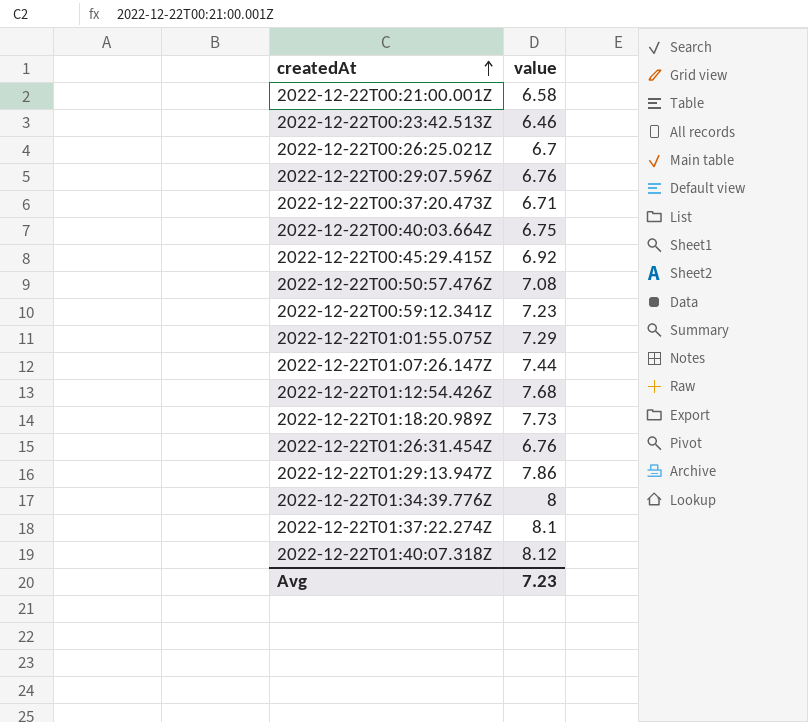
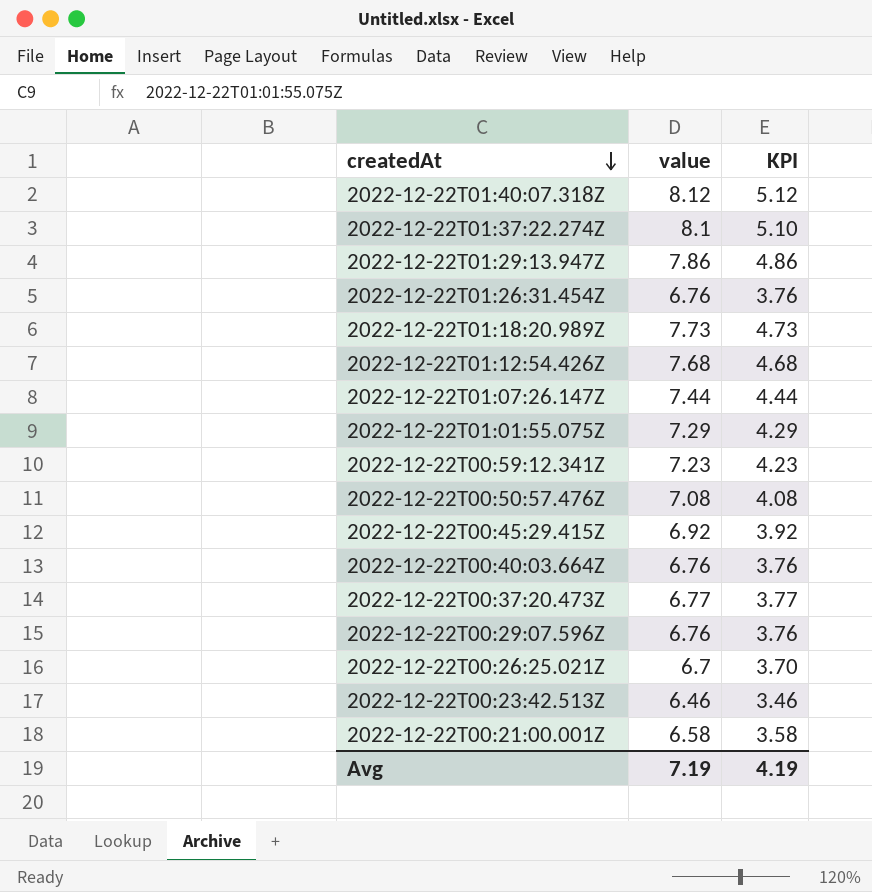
row order: createdAt ascending -> createdAt descending
column KPI | formula: none -> [value] - 3
row 2022-12-22T01:34:39.776Z: 8 -> none
2022-12-22T00:40:03.664Z | value: 6.75 -> 6.76
2022-12-22T00:37:20.473Z | value: 6.71 -> 6.77
Avg | value: 7.23 -> 7.19

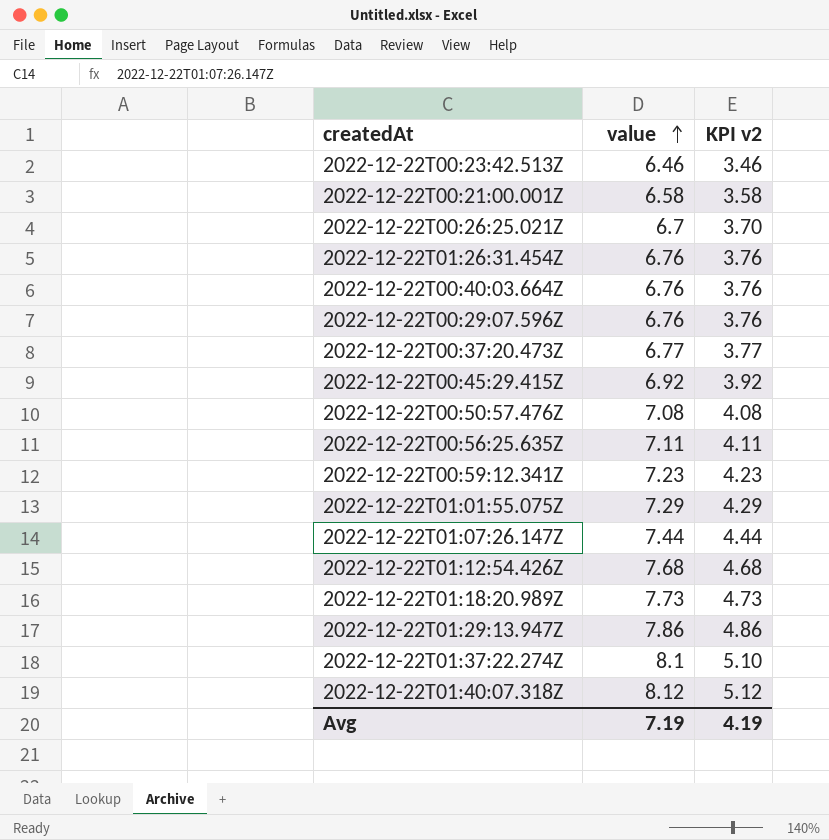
row order: createdAt descending -> value ascending
column name: KPI -> KPI v2
row 2022-12-22T00:56:25.635Z: none -> 7.11 | 4.11

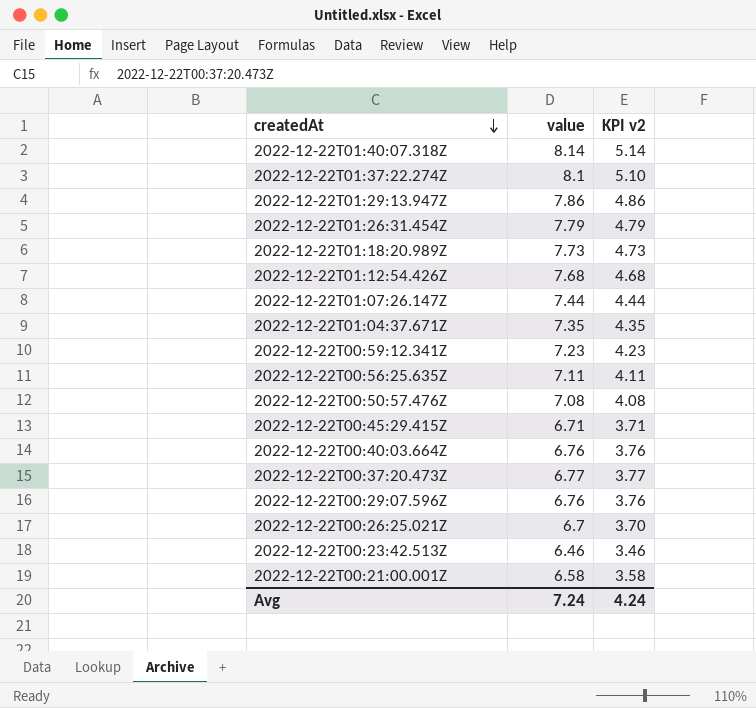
row order: value ascending -> createdAt descending
row 2022-12-22T01:01:55.075Z: 7.29 | 4.29 -> none
2022-12-22T01:40:07.318Z | value: 8.12 -> 8.14
2022-12-22T01:40:07.318Z | KPI v2: 5.12 -> 5.14
2022-12-22T01:26:31.454Z | value: 6.76 -> 7.79
2022-12-22T01:26:31.454Z | KPI v2: 3.76 -> 4.79
row 2022-12-22T01:04:37.671Z: none -> 7.35 | 4.35
2022-12-22T00:45:29.415Z | value: 6.92 -> 6.71
2022-12-22T00:45:29.415Z | KPI v2: 3.92 -> 3.71
Avg | value: 7.19 -> 7.24
Avg | KPI v2: 4.19 -> 4.24

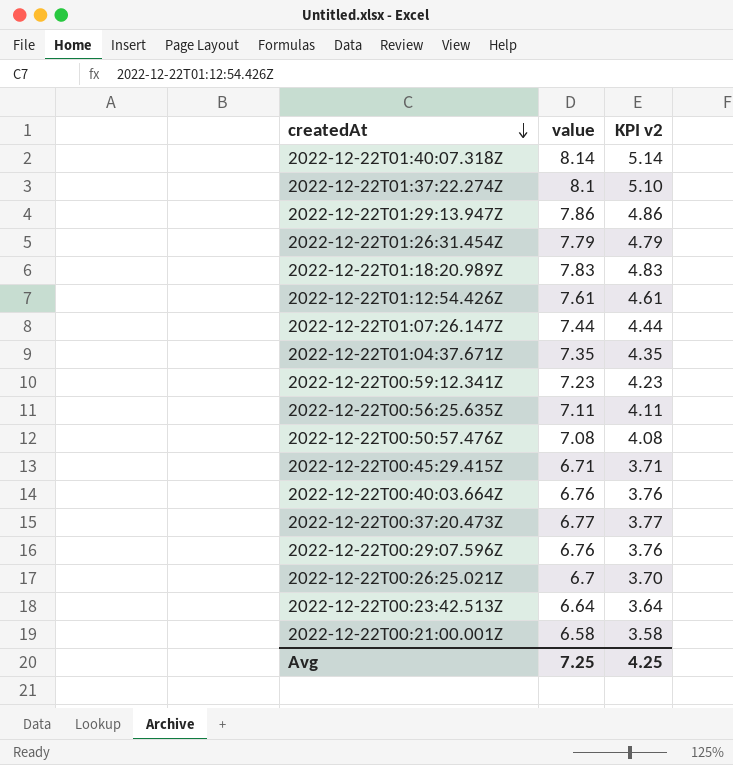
2022-12-22T01:18:20.989Z | value: 7.73 -> 7.83
2022-12-22T01:18:20.989Z | KPI v2: 4.73 -> 4.83
2022-12-22T01:12:54.426Z | value: 7.68 -> 7.61
2022-12-22T01:12:54.426Z | KPI v2: 4.68 -> 4.61
2022-12-22T00:23:42.513Z | value: 6.46 -> 6.64
2022-12-22T00:23:42.513Z | KPI v2: 3.46 -> 3.64
Avg | value: 7.24 -> 7.25
Avg | KPI v2: 4.24 -> 4.25

